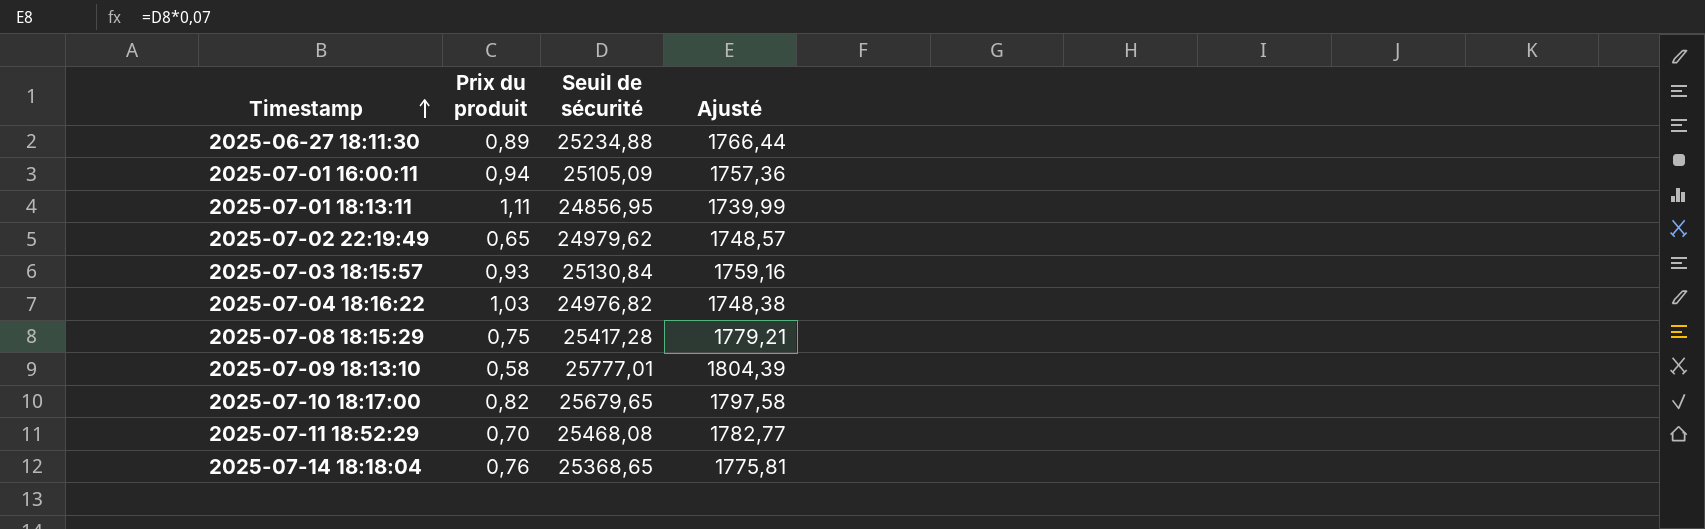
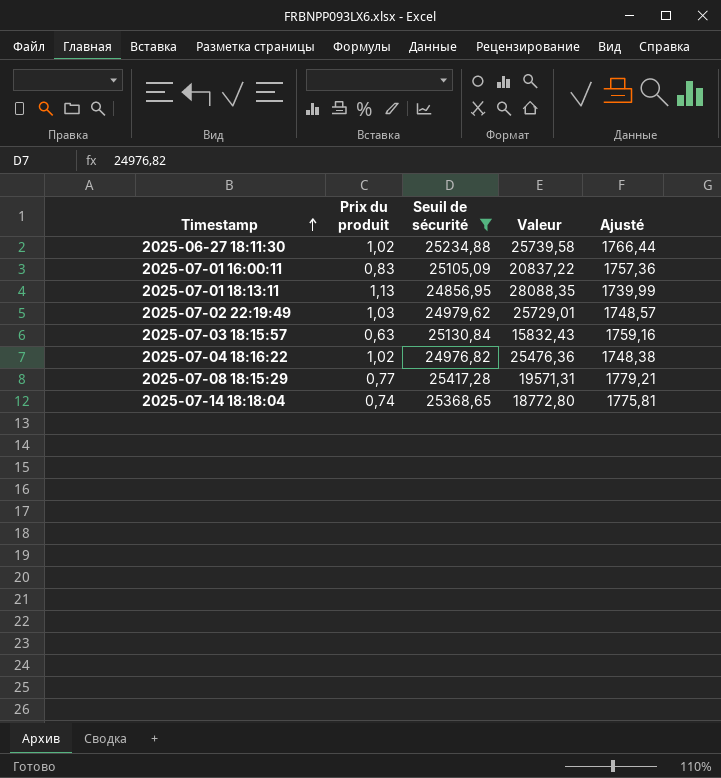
filter: none -> Seuil de sécurité <= 25417,28
column Valeur | formula: none -> [Prix du produit] * [Seuil de sécurité]
2025-06-27 18:11:30 | Prix du produit: 0,89 -> 1,02
2025-07-01 16:00:11 | Prix du produit: 0,94 -> 0,83
2025-07-01 18:13:11 | Prix du produit: 1,11 -> 1,13
2025-07-02 22:19:49 | Prix du produit: 0,65 -> 1,03
2025-07-03 18:15:57 | Prix du produit: 0,93 -> 0,63
2025-07-04 18:16:22 | Prix du produit: 1,03 -> 1,02
2025-07-08 18:15:29 | Prix du produit: 0,75 -> 0,77
2025-07-14 18:18:04 | Prix du produit: 0,76 -> 0,74

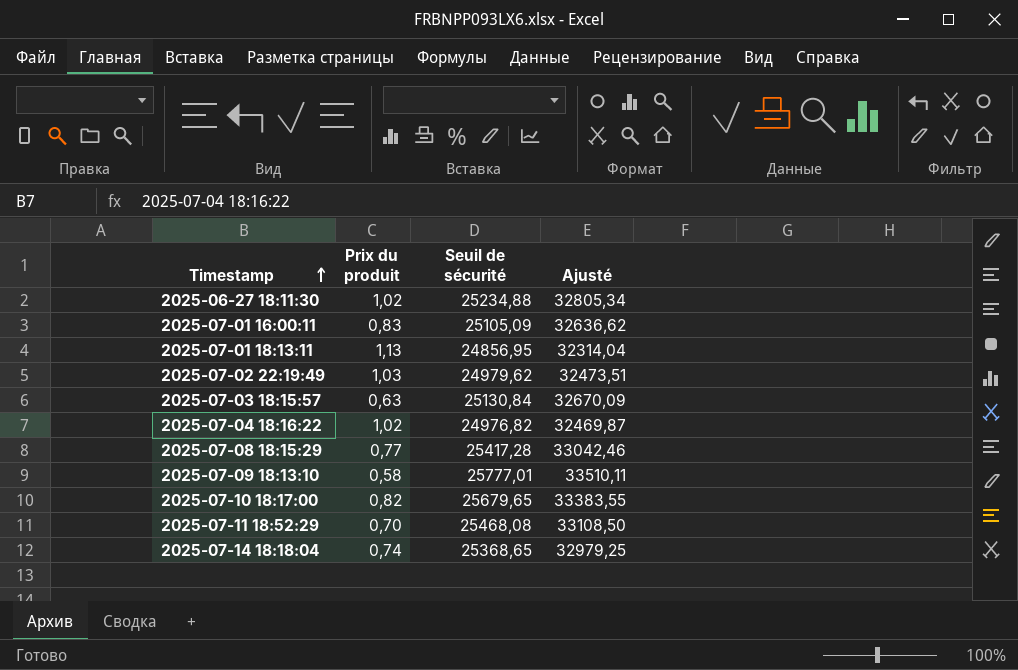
filter: Seuil de sécurité <= 25417,28 -> none
column Valeur | formula: [Prix du produit] * [Seuil de sécurité] -> none
column Ajusté | formula: [Seuil de sécurité] * 0,07 -> [Seuil de sécurité] * 1,3

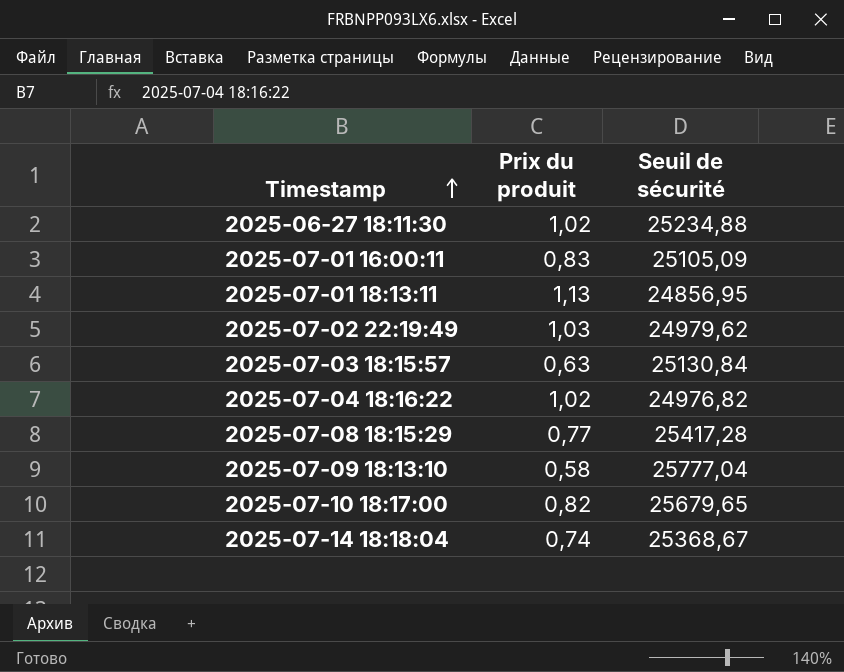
column Ajusté | formula: [Seuil de sécurité] * 1,3 -> none
row 2025-07-11 18:52:29: 0,70 | 25468,08 | 33108,50 -> none
2025-07-09 18:13:10 | Seuil de sécurité: 25777,01 -> 25777,04
2025-07-14 18:18:04 | Seuil de sécurité: 25368,65 -> 25368,67

